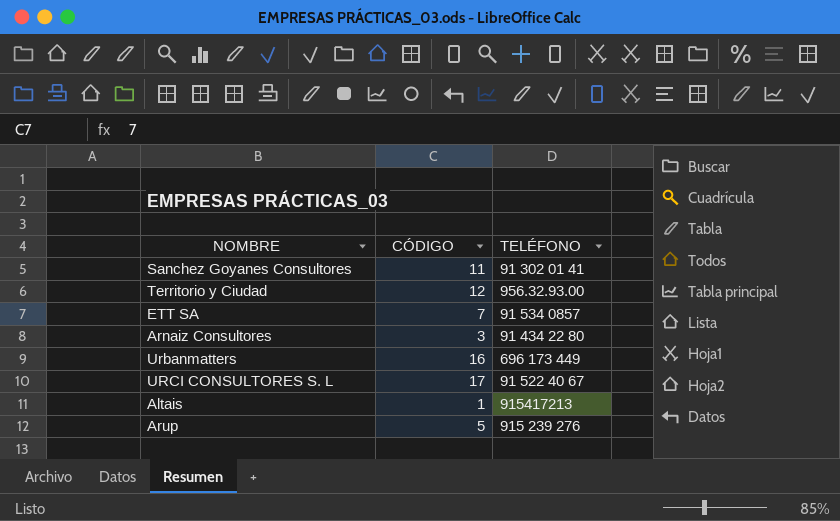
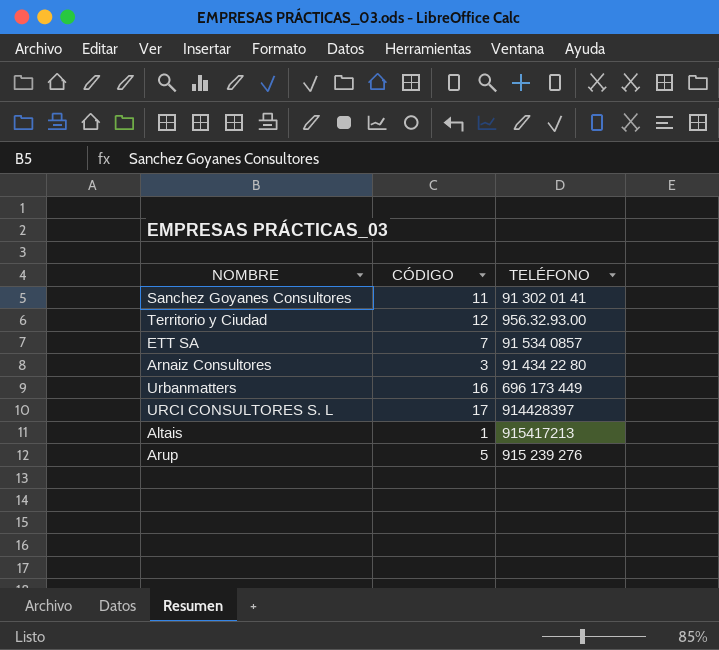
URCI CONSULTORES S. L | TELÉFONO: 91 522 40 67 -> 914428397

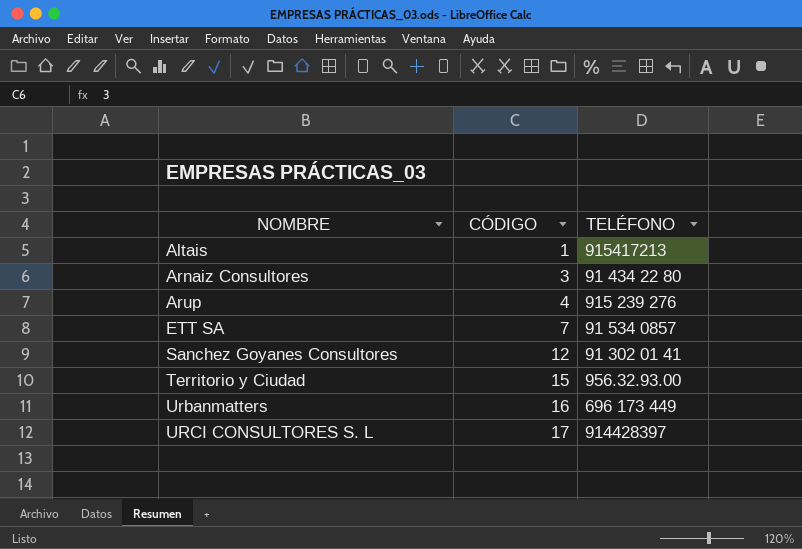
row order: none -> NOMBRE ascending
Arup | CÓDIGO: 5 -> 4
Sanchez Goyanes Consultores | CÓDIGO: 11 -> 12
Territorio y Ciudad | CÓDIGO: 12 -> 15

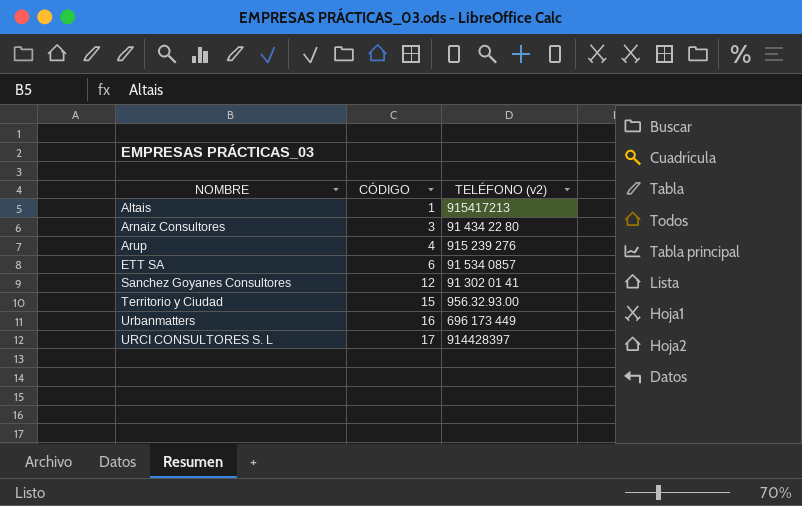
column name: TELÉFONO -> TELÉFONO (v2)
ETT SA | CÓDIGO: 7 -> 6

